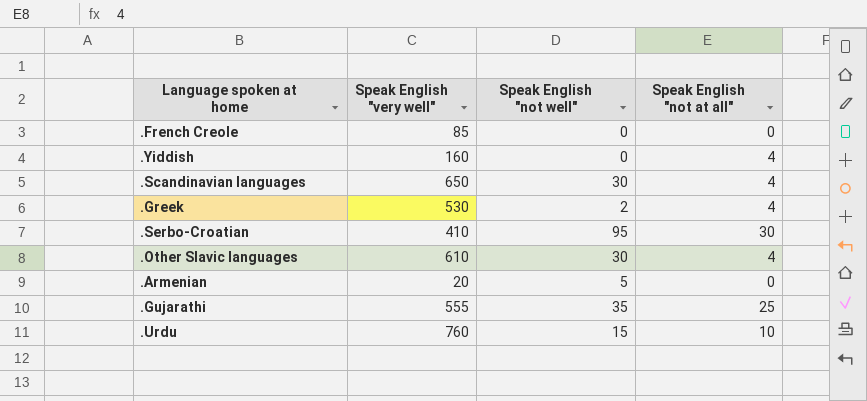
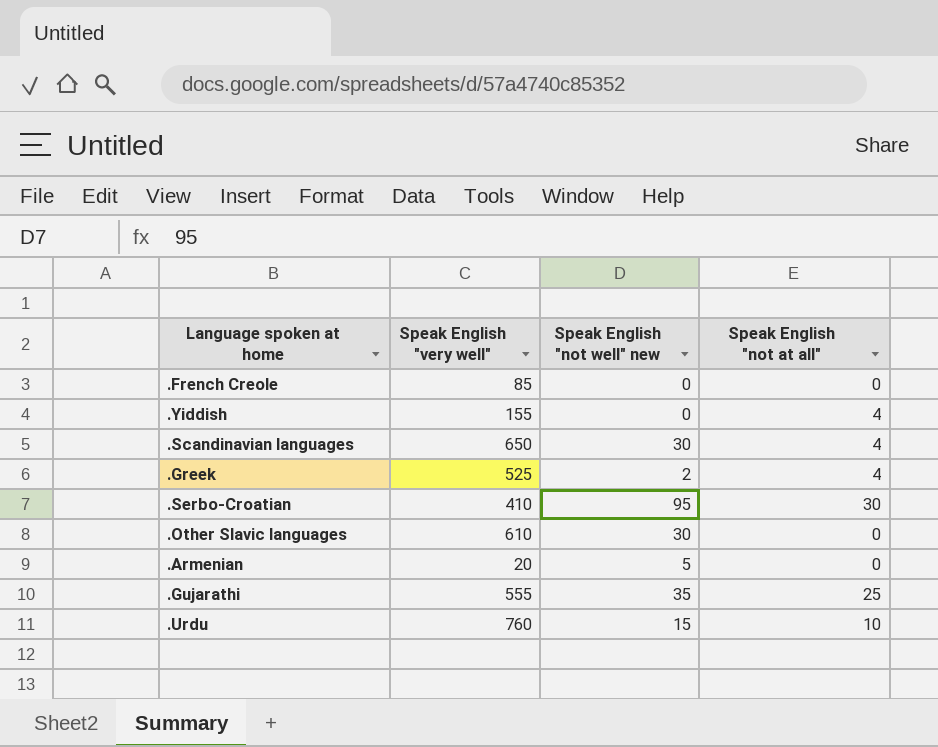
column name: Speak English "not well" -> Speak English "not well" new
.Yiddish | Speak English "very well": 160 -> 155
.Greek | Speak English "very well": 530 -> 525
.Other Slavic languages | Speak English "not at all": 4 -> 0

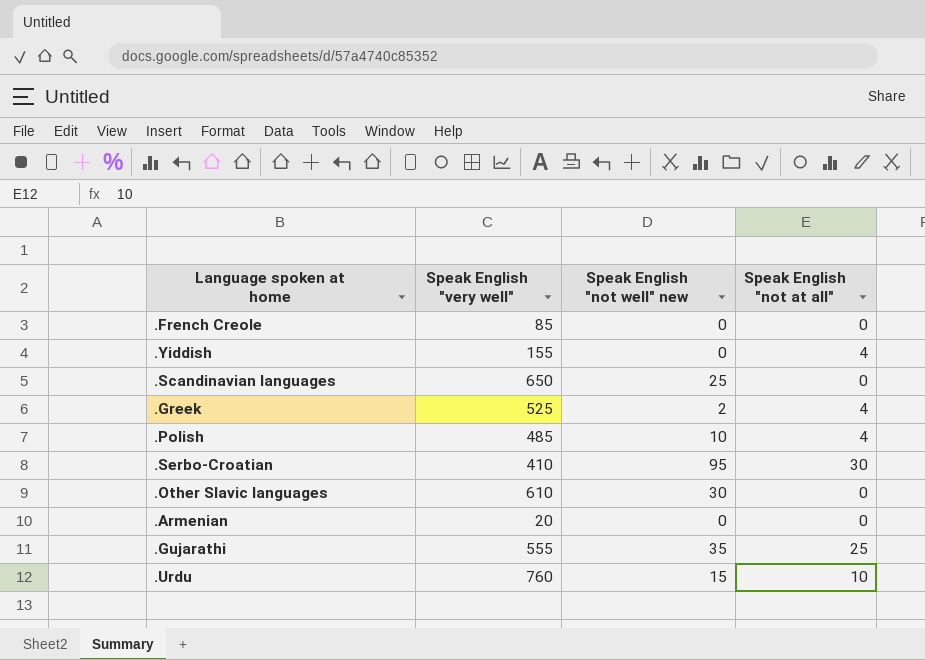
.Scandinavian languages | Speak English "not well" new: 30 -> 25
.Scandinavian languages | Speak English "not at all": 4 -> 0
row .Polish: none -> 485 | 10 | 4
.Armenian | Speak English "not well" new: 5 -> 0

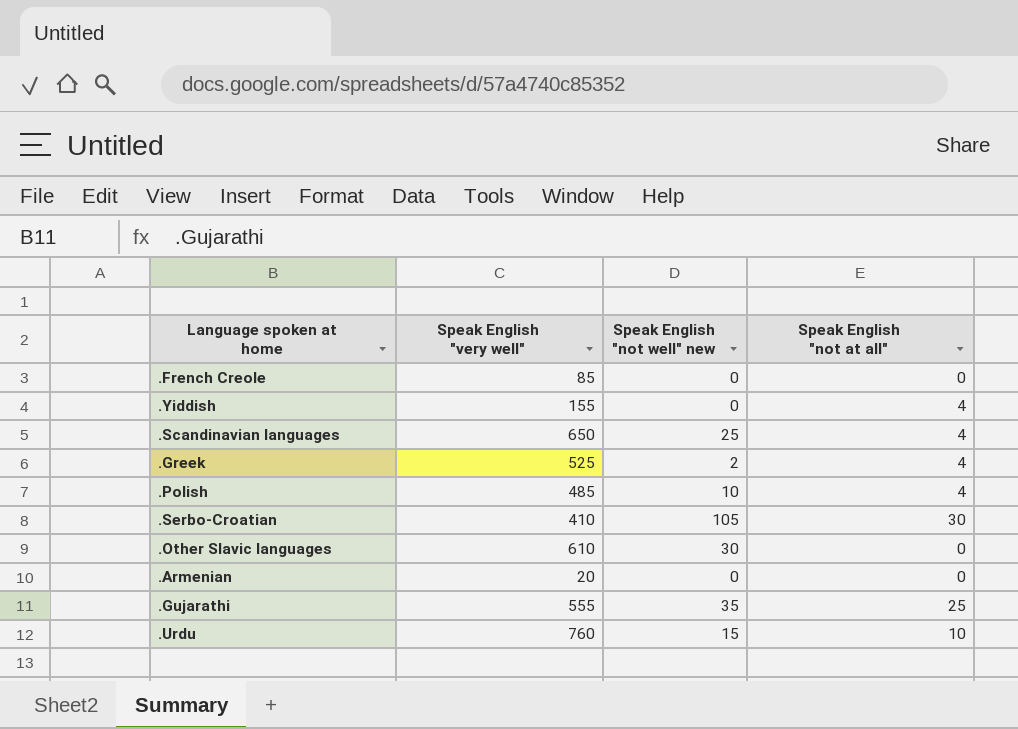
.Scandinavian languages | Speak English "not at all": 0 -> 4
.Serbo-Croatian | Speak English "not well" new: 95 -> 105

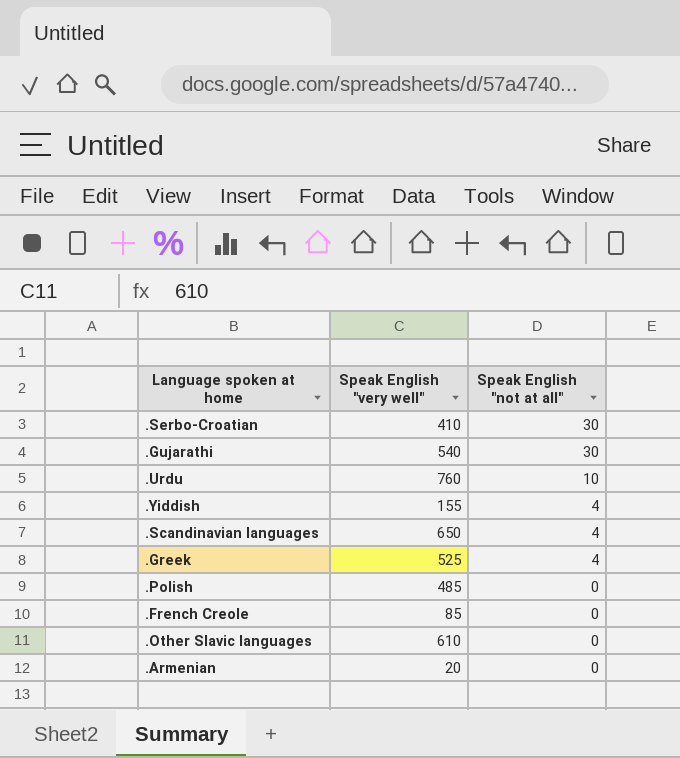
row order: none -> Speak English "not at all" descending
column Speak English "not well" new | position: 3 -> none
.Gujarathi | Speak English "very well": 555 -> 540
.Gujarathi | Speak English "not at all": 25 -> 30
.Polish | Speak English "not at all": 4 -> 0

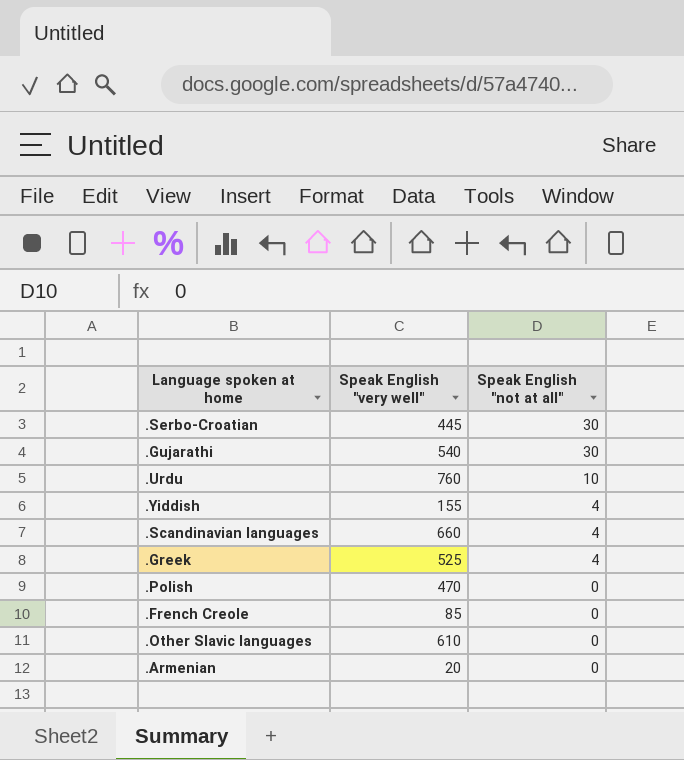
.Serbo-Croatian | Speak English "very well": 410 -> 445
.Scandinavian languages | Speak English "very well": 650 -> 660
.Polish | Speak English "very well": 485 -> 470

